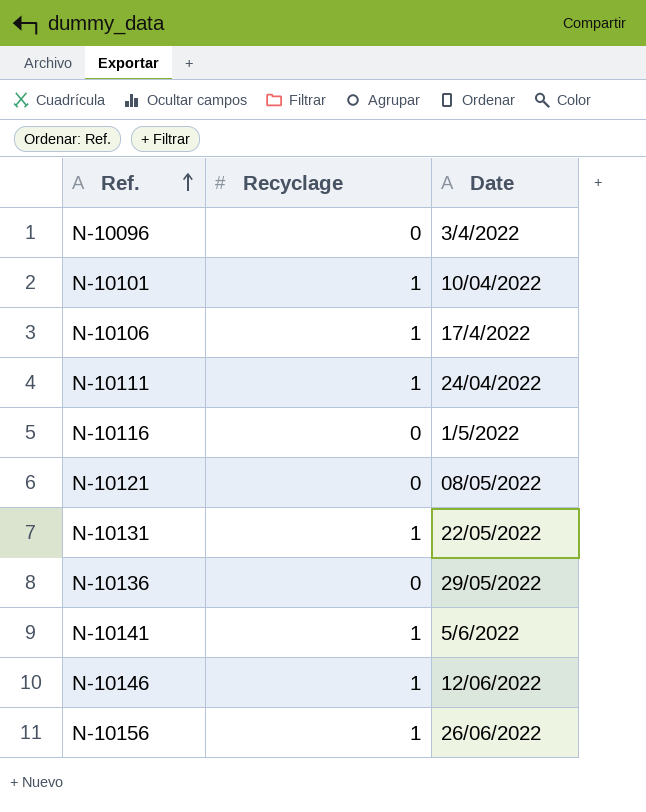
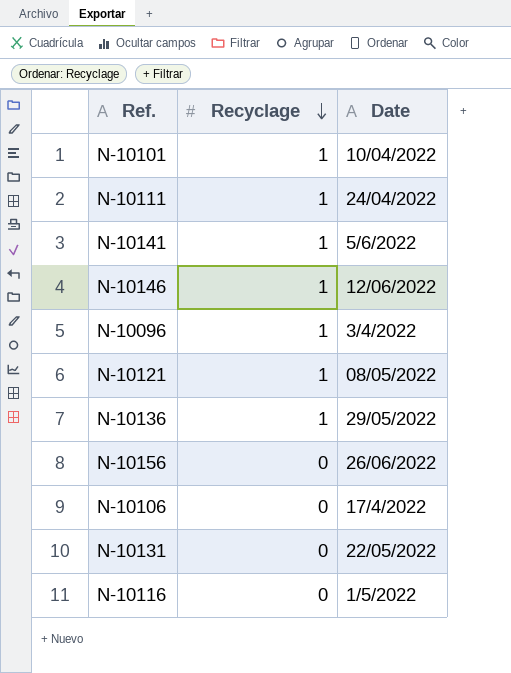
row order: Ref. ascending -> Recyclage descending
N-10096 | Recyclage: 0 -> 1
N-10121 | Recyclage: 0 -> 1
N-10136 | Recyclage: 0 -> 1
N-10156 | Recyclage: 1 -> 0
N-10106 | Recyclage: 1 -> 0
N-10131 | Recyclage: 1 -> 0

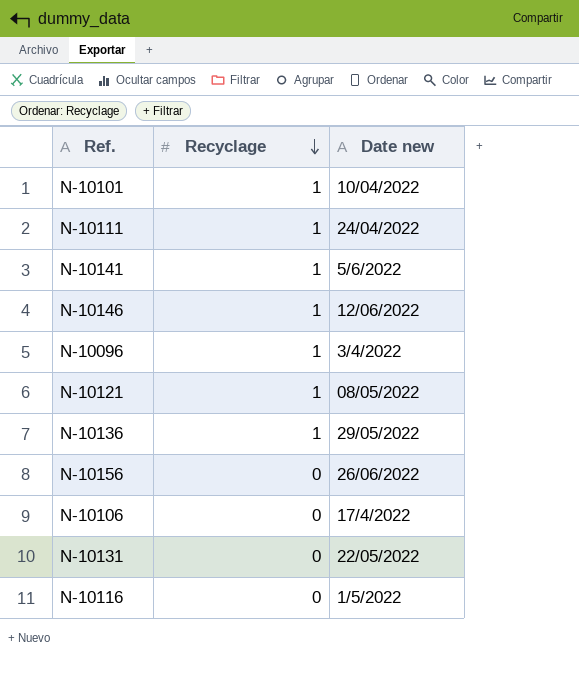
column name: Date -> Date new

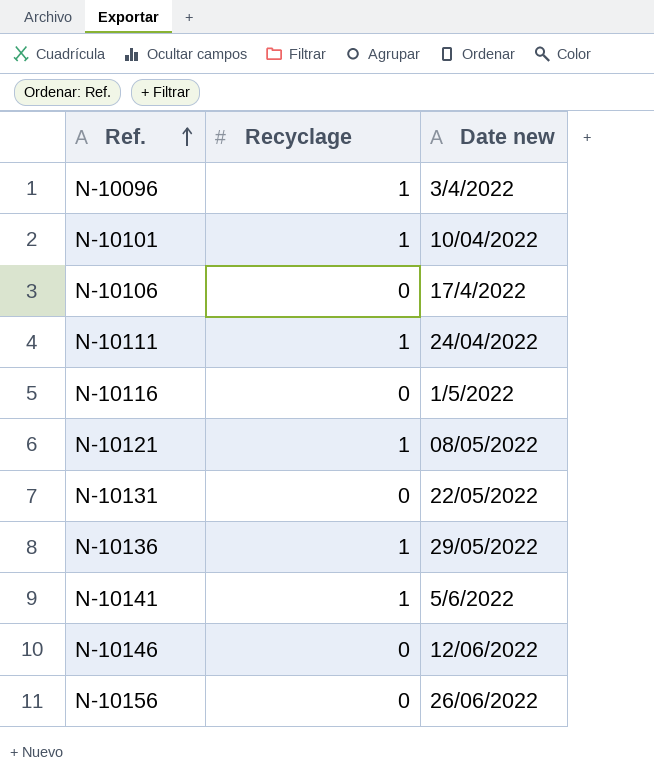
row order: Recyclage descending -> Ref. ascending
N-10146 | Recyclage: 1 -> 0

